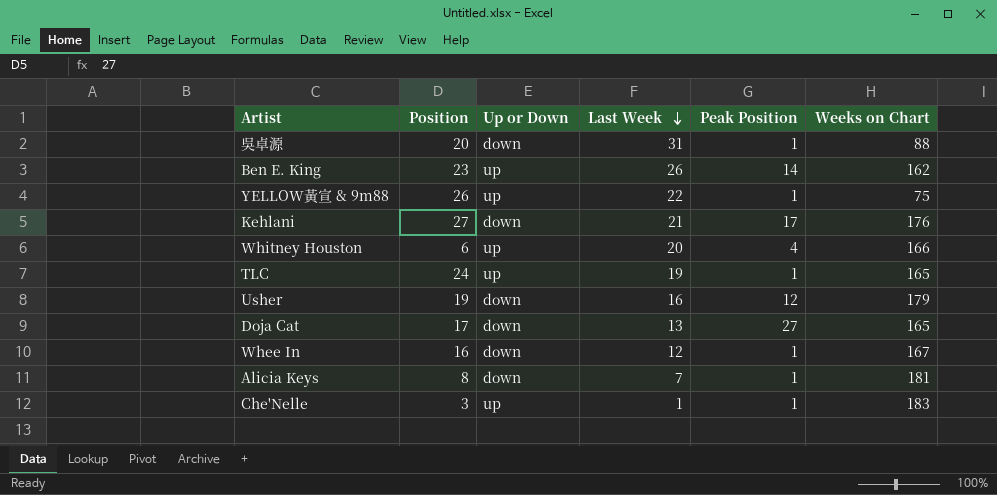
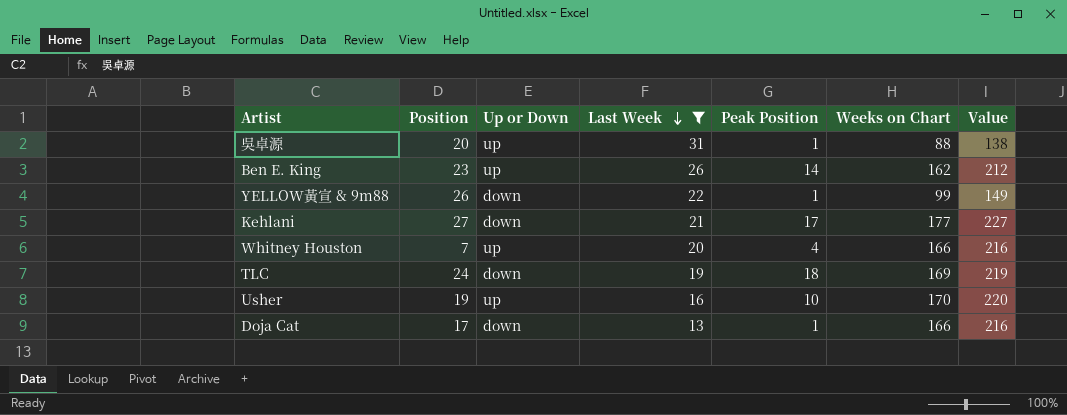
filter: none -> Last Week >= 13
column Value | formula: none -> [Weeks on Chart] + 50
吳卓源 | Up or Down: down -> up
YELLOW黃宣 & 9m88 | Up or Down: up -> down
YELLOW黃宣 & 9m88 | Weeks on Chart: 75 -> 99
Kehlani | Weeks on Chart: 176 -> 177
Whitney Houston | Position: 6 -> 7
TLC | Up or Down: up -> down
TLC | Peak Position: 1 -> 18
TLC | Weeks on Chart: 165 -> 169
Usher | Up or Down: down -> up
Usher | Peak Position: 12 -> 10
Usher | Weeks on Chart: 179 -> 170
Doja Cat | Peak Position: 27 -> 1
Doja Cat | Weeks on Chart: 165 -> 166

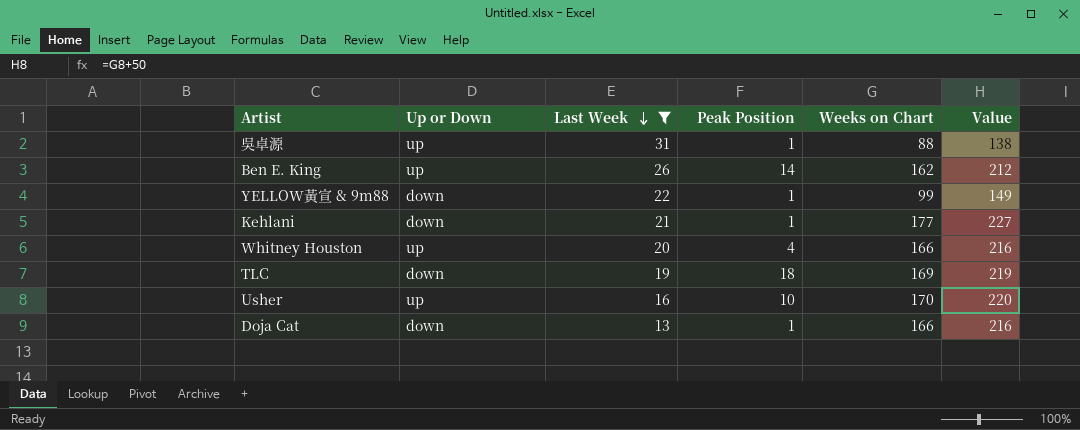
column Position | position: 2 -> none
Kehlani | Peak Position: 17 -> 1

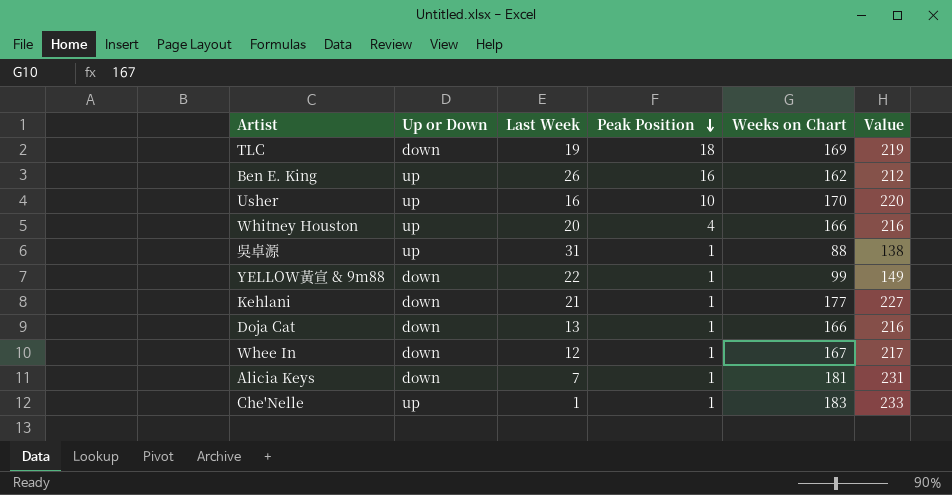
filter: Last Week >= 13 -> none
row order: Last Week descending -> Peak Position descending
Ben E. King | Peak Position: 14 -> 16

